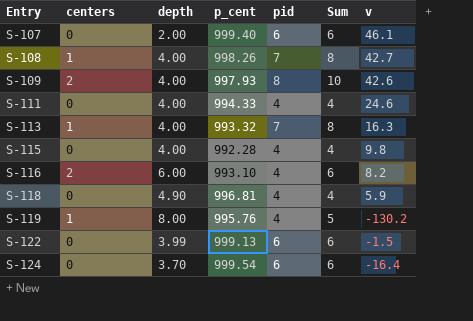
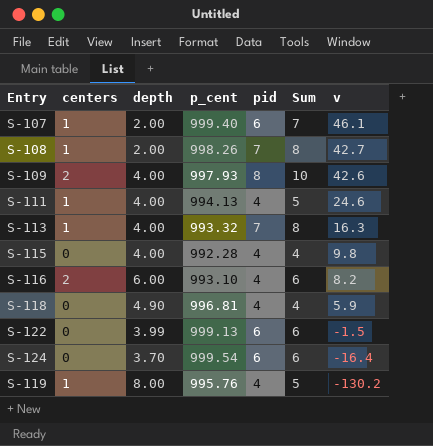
row order: Entry ascending -> v descending
S-107 | centers: 0 -> 1
S-107 | Sum: 6 -> 7
S-108 | depth: 4.00 -> 2.00
S-111 | centers: 0 -> 1
S-111 | p_cent: 994.33 -> 994.13
S-111 | Sum: 4 -> 5

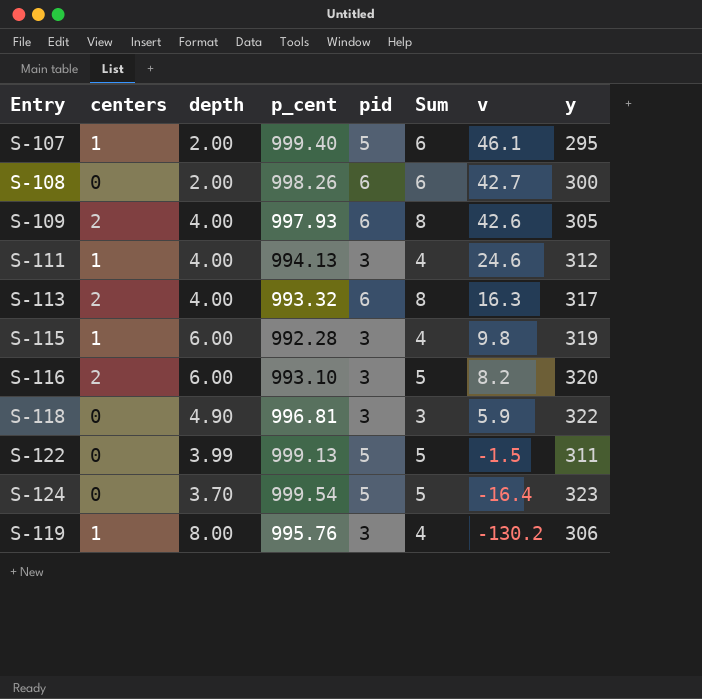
column y | position: none -> 8
S-107 | pid: 6 -> 5
S-107 | Sum: 7 -> 6
S-108 | centers: 1 -> 0
S-108 | pid: 7 -> 6
S-108 | Sum: 8 -> 6
S-109 | pid: 8 -> 6
S-109 | Sum: 10 -> 8
S-111 | pid: 4 -> 3
S-111 | Sum: 5 -> 4
S-113 | centers: 1 -> 2
S-113 | pid: 7 -> 6
S-115 | centers: 0 -> 1
S-115 | depth: 4.00 -> 6.00
S-115 | pid: 4 -> 3
S-116 | pid: 4 -> 3
S-116 | Sum: 6 -> 5
S-118 | pid: 4 -> 3
S-118 | Sum: 4 -> 3
S-122 | pid: 6 -> 5
S-122 | Sum: 6 -> 5
S-124 | pid: 6 -> 5
S-124 | Sum: 6 -> 5
S-119 | pid: 4 -> 3
S-119 | Sum: 5 -> 4

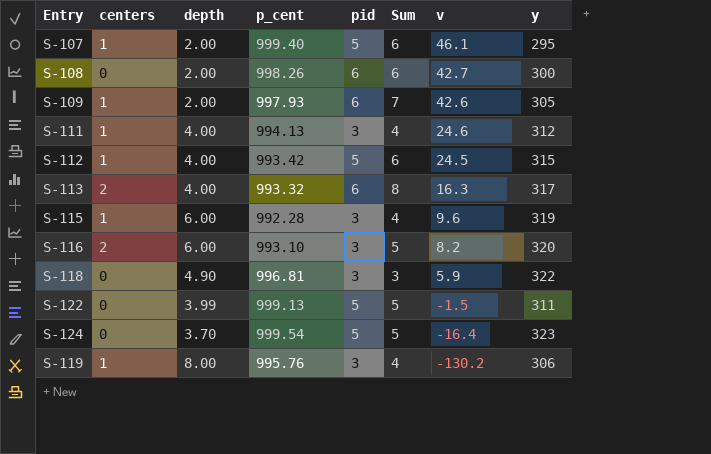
S-109 | centers: 2 -> 1
S-109 | depth: 4.00 -> 2.00
S-109 | Sum: 8 -> 7
row S-112: none -> 1 | 4.00 | 993.42 | 5 | 6 | 24.5 | 315
S-115 | v: 9.8 -> 9.6

